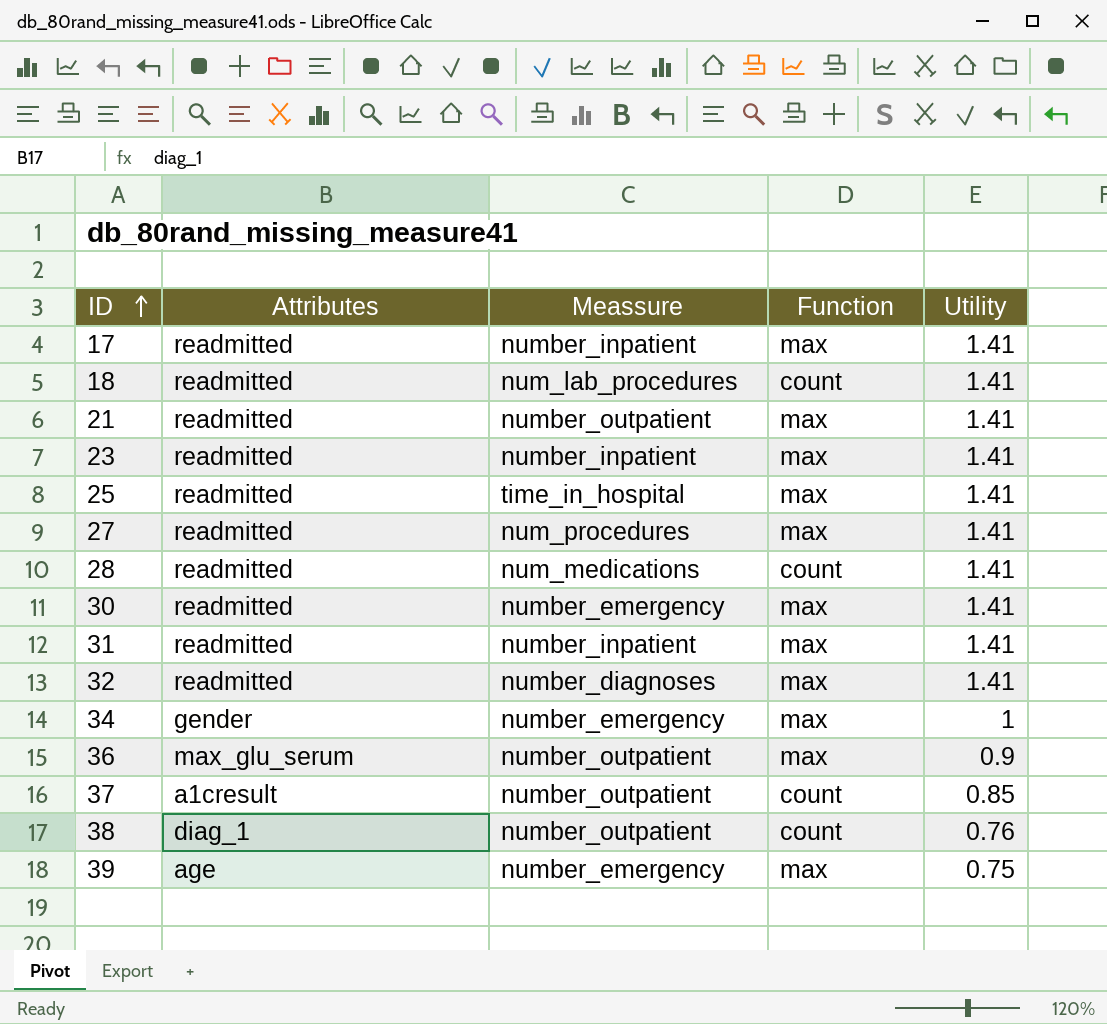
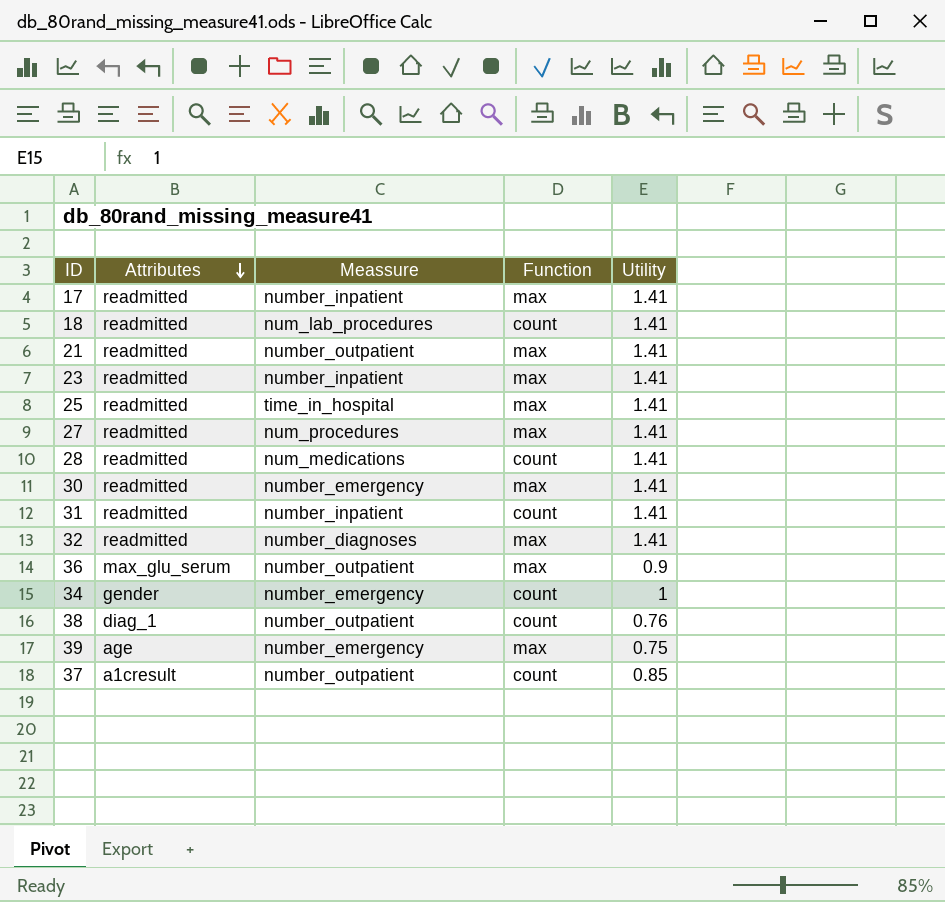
row order: ID ascending -> Attributes descending
31 | Function: max -> count
34 | Function: max -> count

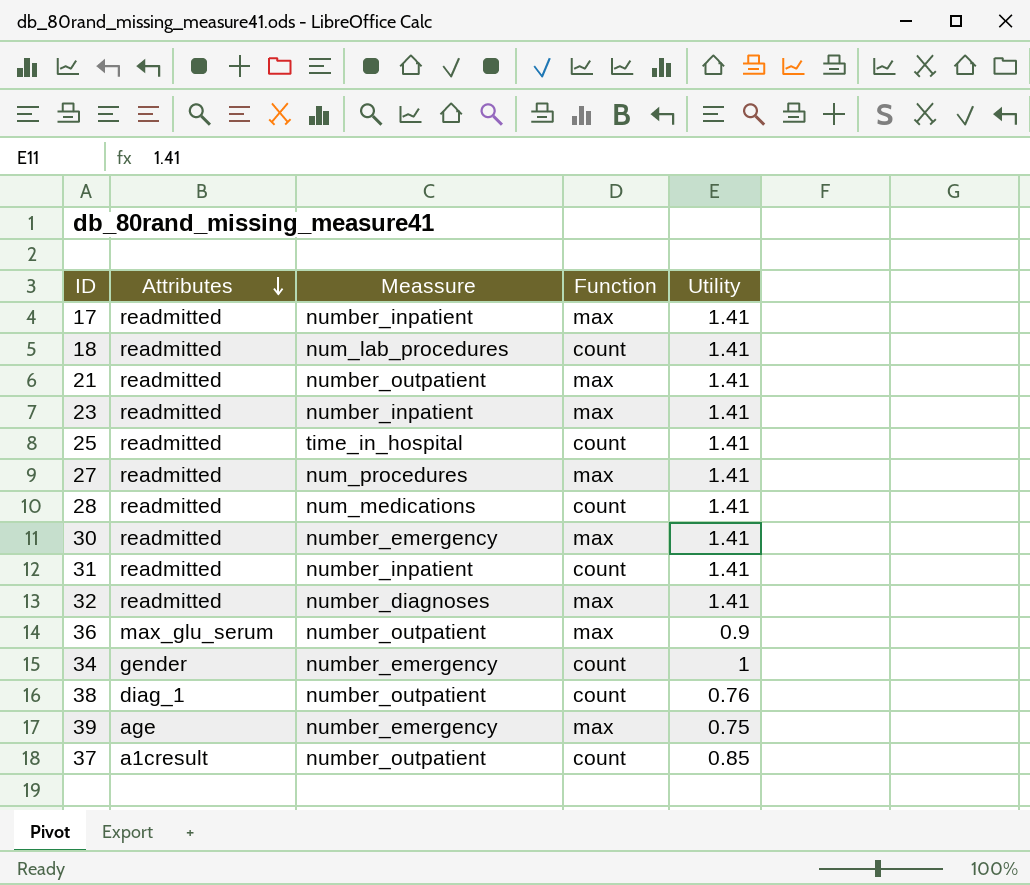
25 | Function: max -> count

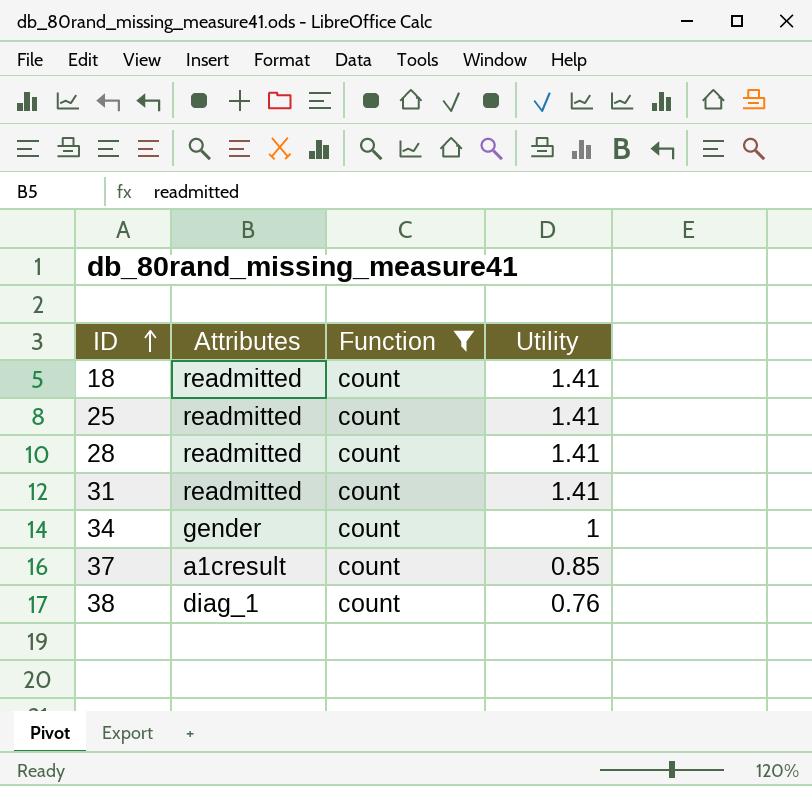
filter: none -> Function = count
row order: Attributes descending -> ID ascending
column Meassure | position: 3 -> none

